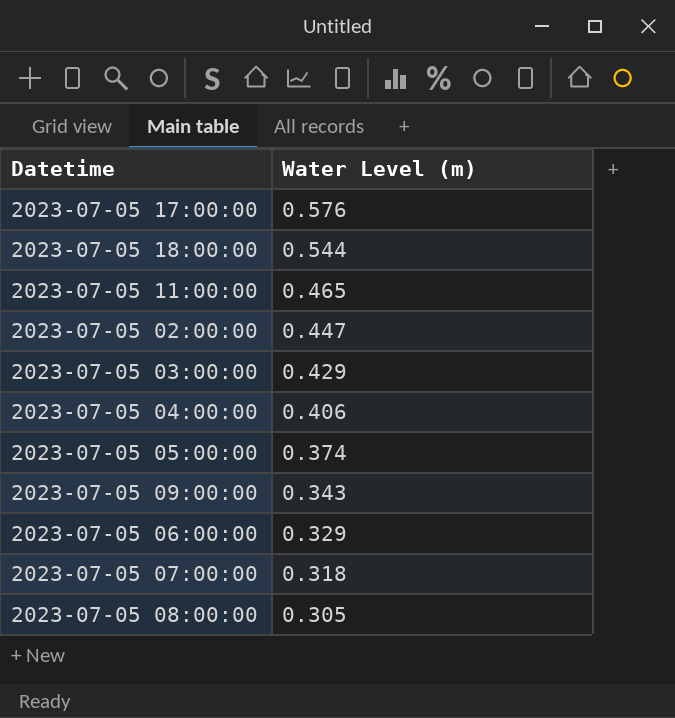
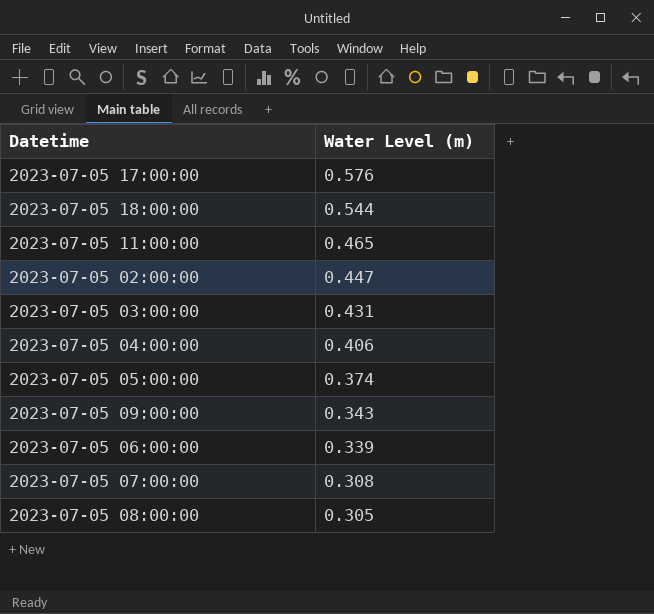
2023-07-05 03:00:00 | Water Level (m): 0.429 -> 0.431
2023-07-05 06:00:00 | Water Level (m): 0.329 -> 0.339
2023-07-05 07:00:00 | Water Level (m): 0.318 -> 0.308

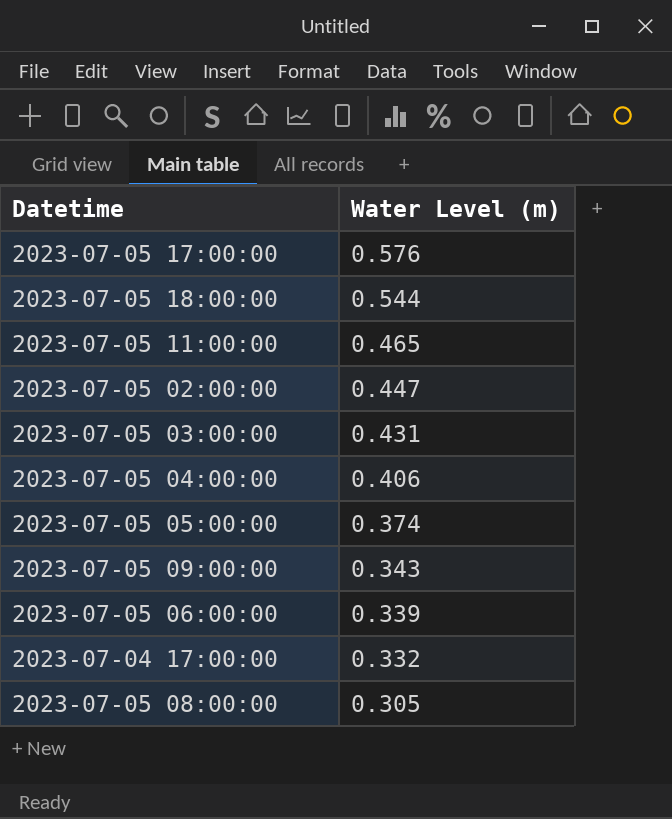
row 2023-07-05 07:00:00: 0.308 -> none
row 2023-07-04 17:00:00: none -> 0.332

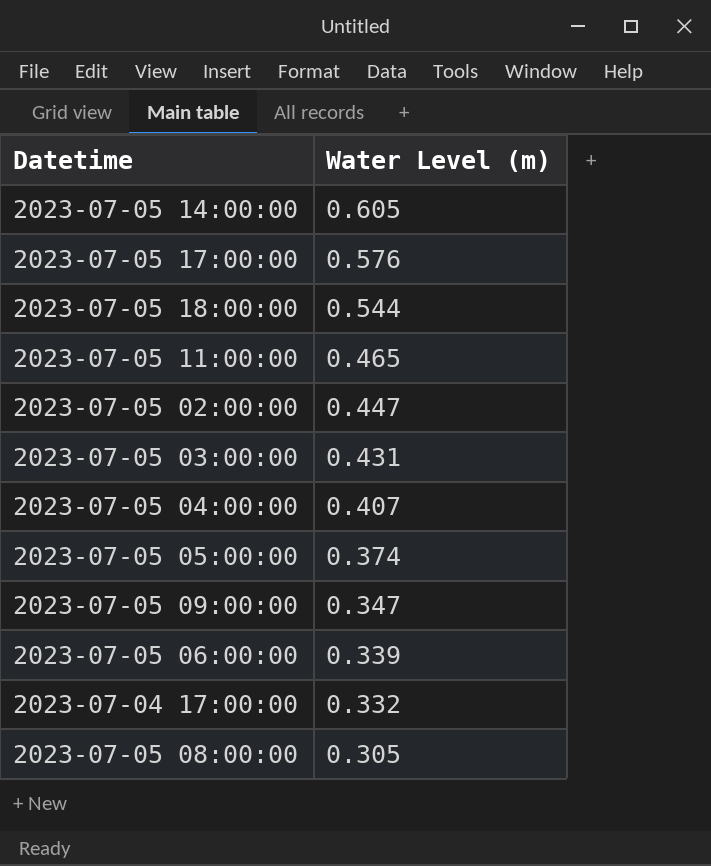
row 2023-07-05 14:00:00: none -> 0.605
2023-07-05 04:00:00 | Water Level (m): 0.406 -> 0.407
2023-07-05 09:00:00 | Water Level (m): 0.343 -> 0.347

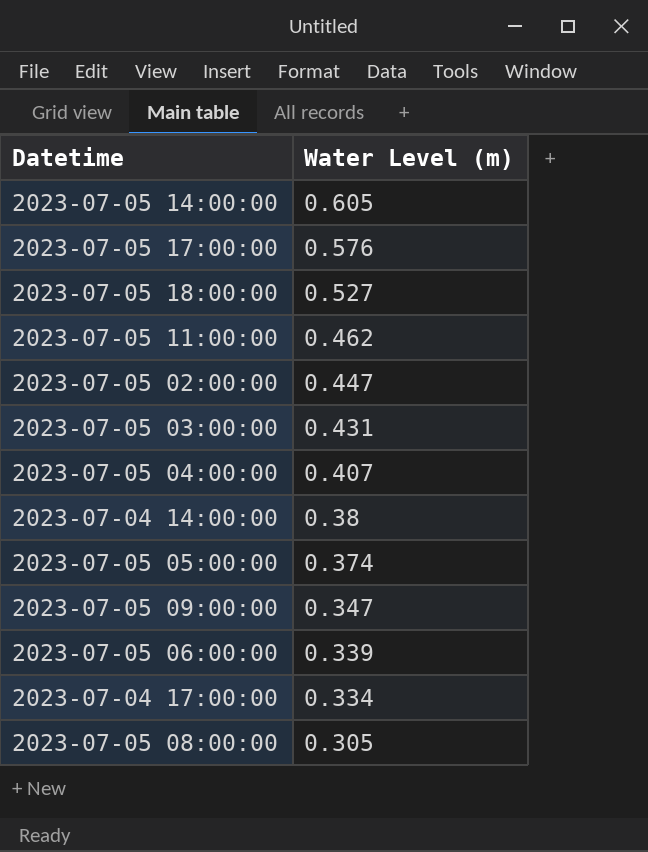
2023-07-05 18:00:00 | Water Level (m): 0.544 -> 0.527
2023-07-05 11:00:00 | Water Level (m): 0.465 -> 0.462
row 2023-07-04 14:00:00: none -> 0.38
2023-07-04 17:00:00 | Water Level (m): 0.332 -> 0.334

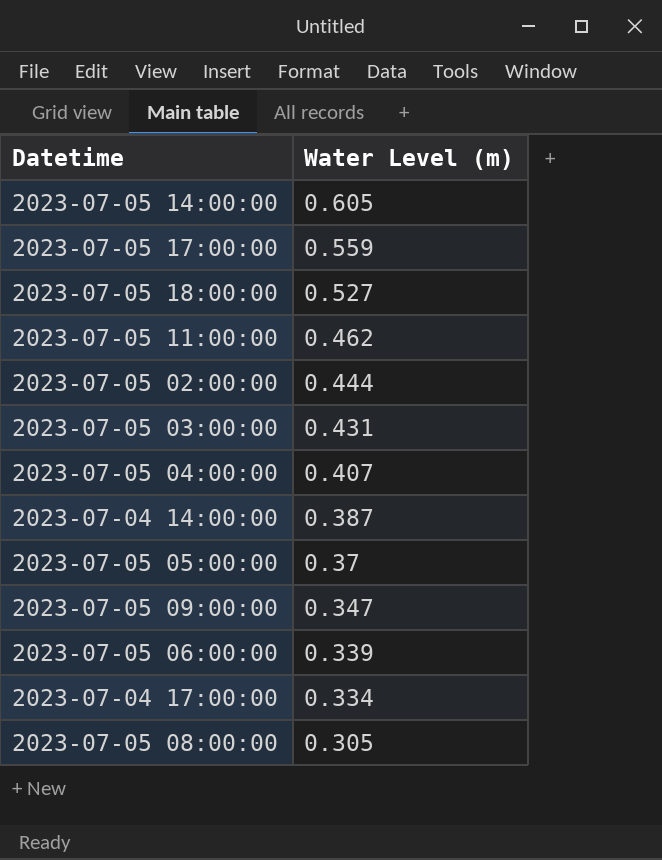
2023-07-05 17:00:00 | Water Level (m): 0.576 -> 0.559
2023-07-05 02:00:00 | Water Level (m): 0.447 -> 0.444
2023-07-04 14:00:00 | Water Level (m): 0.38 -> 0.387
2023-07-05 05:00:00 | Water Level (m): 0.374 -> 0.37

